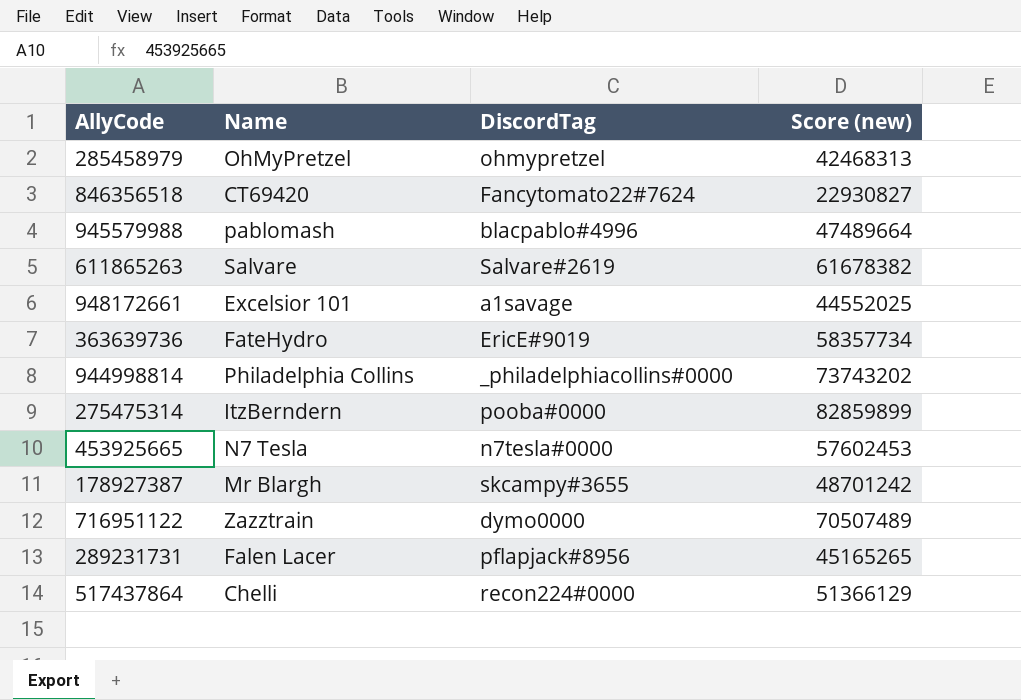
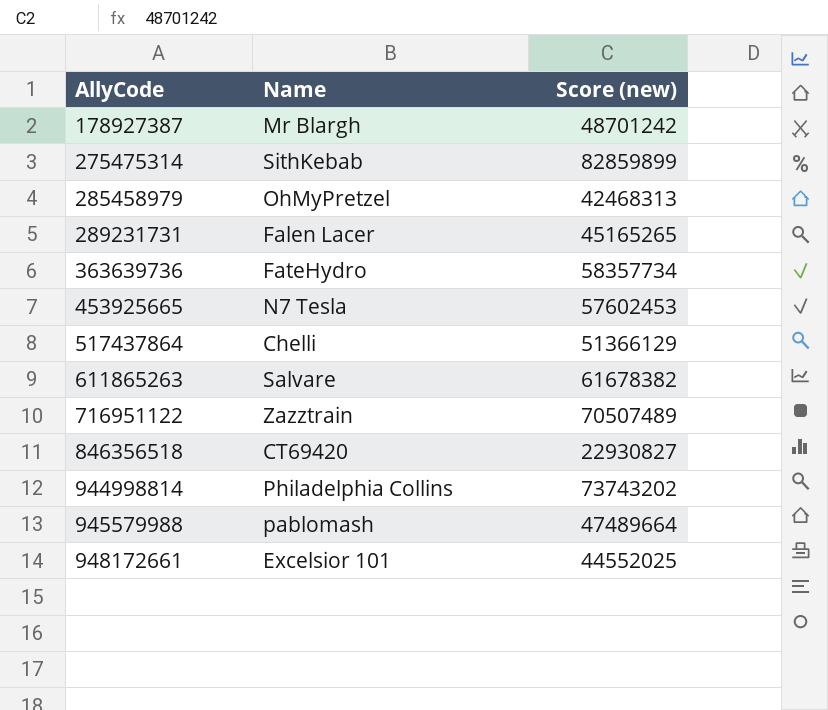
row order: none -> AllyCode ascending
column DiscordTag | position: 3 -> none
275475314 | Name: ItzBerndern -> SithKebab

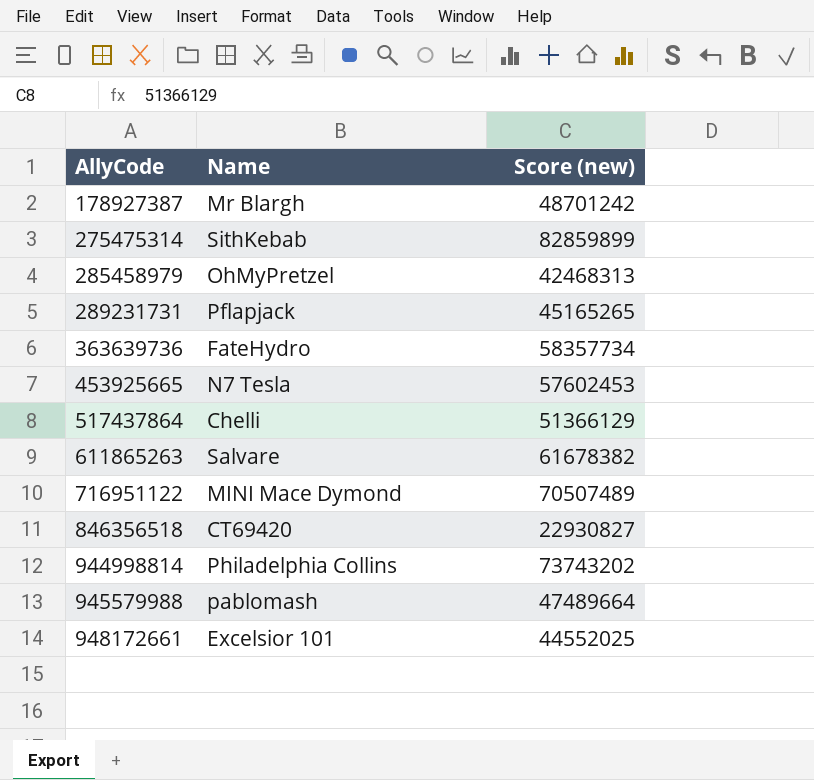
289231731 | Name: Falen Lacer -> Pflapjack
716951122 | Name: Zazztrain -> MINI Mace Dymond

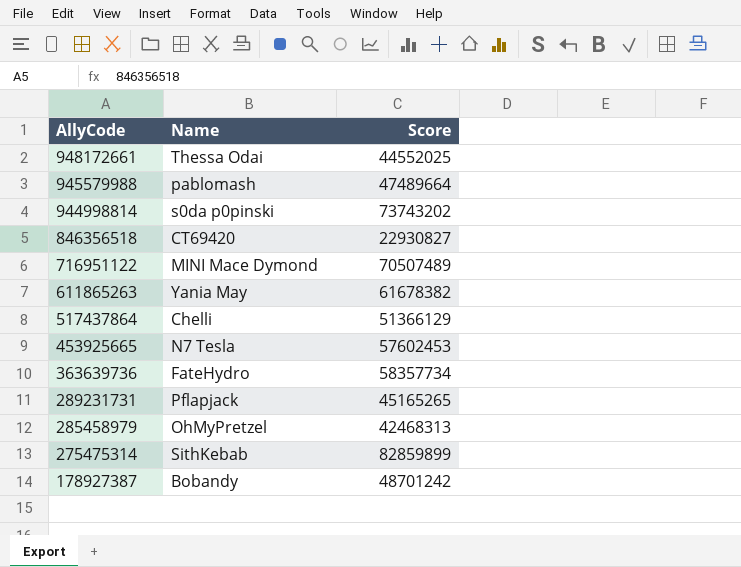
row order: AllyCode ascending -> AllyCode descending
column name: Score (new) -> Score
948172661 | Name: Excelsior 101 -> Thessa Odai
944998814 | Name: Philadelphia Collins -> s0da p0pinski
611865263 | Name: Salvare -> Yania May
178927387 | Name: Mr Blargh -> Bobandy

